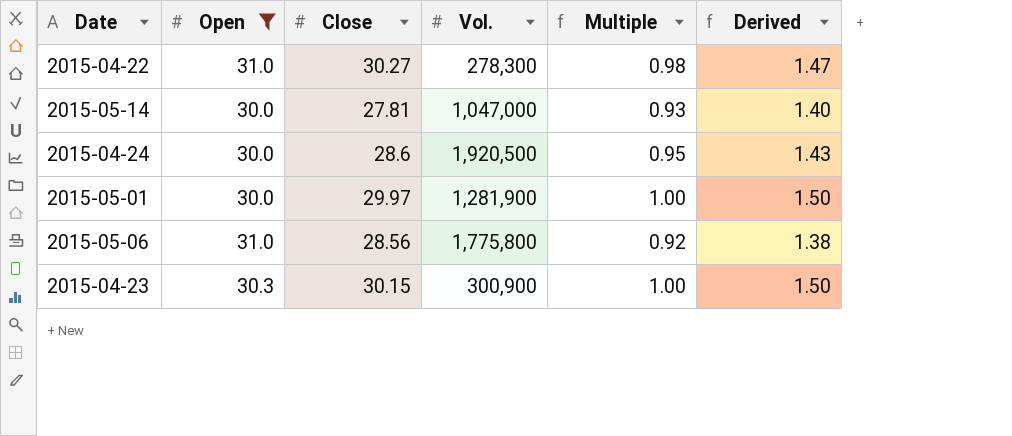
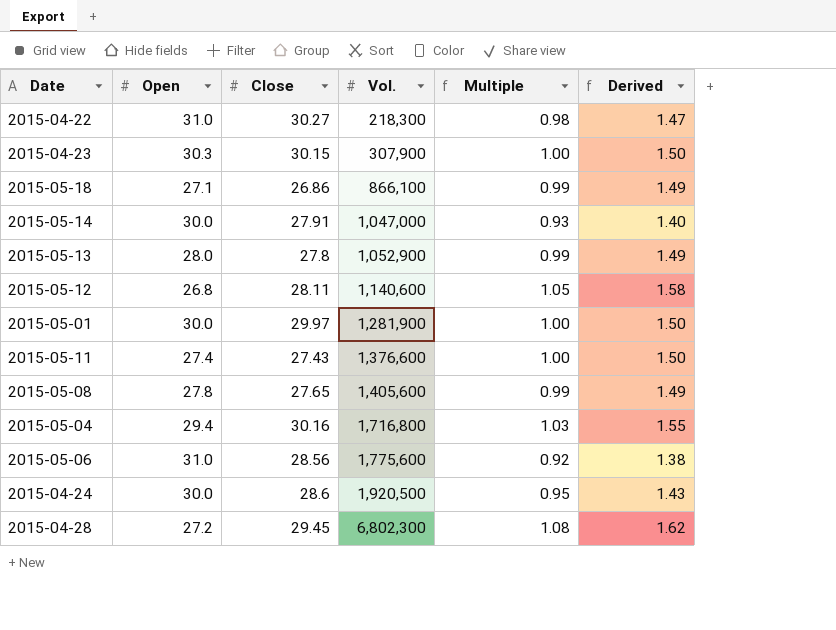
filter: Open >= 30.0 -> none
row order: none -> Vol. ascending
2015-04-22 | Vol.: 278,300 -> 218,300
2015-04-23 | Vol.: 300,900 -> 307,900
2015-05-14 | Close: 27.81 -> 27.91
2015-05-06 | Vol.: 1,775,800 -> 1,775,600

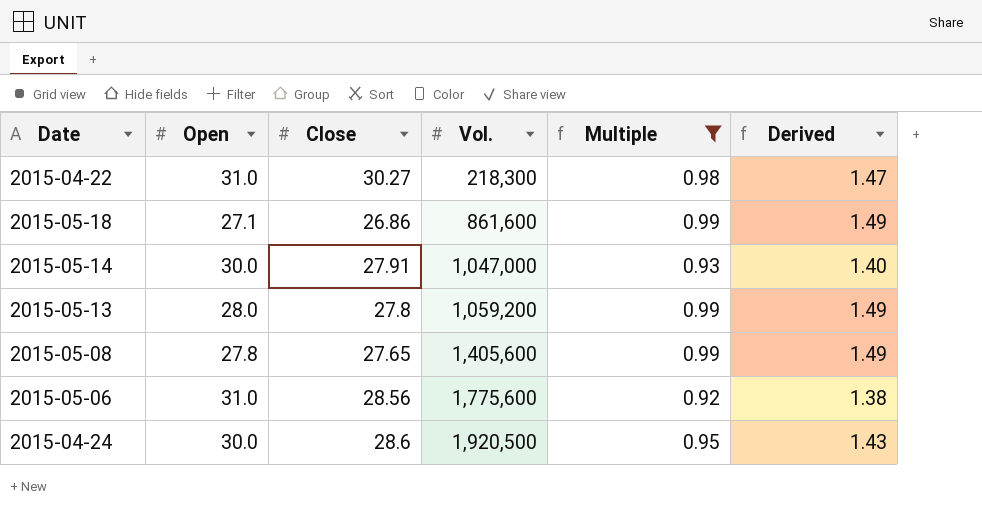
filter: none -> Multiple <= 0.99
2015-05-18 | Vol.: 866,100 -> 861,600
2015-05-13 | Vol.: 1,052,900 -> 1,059,200

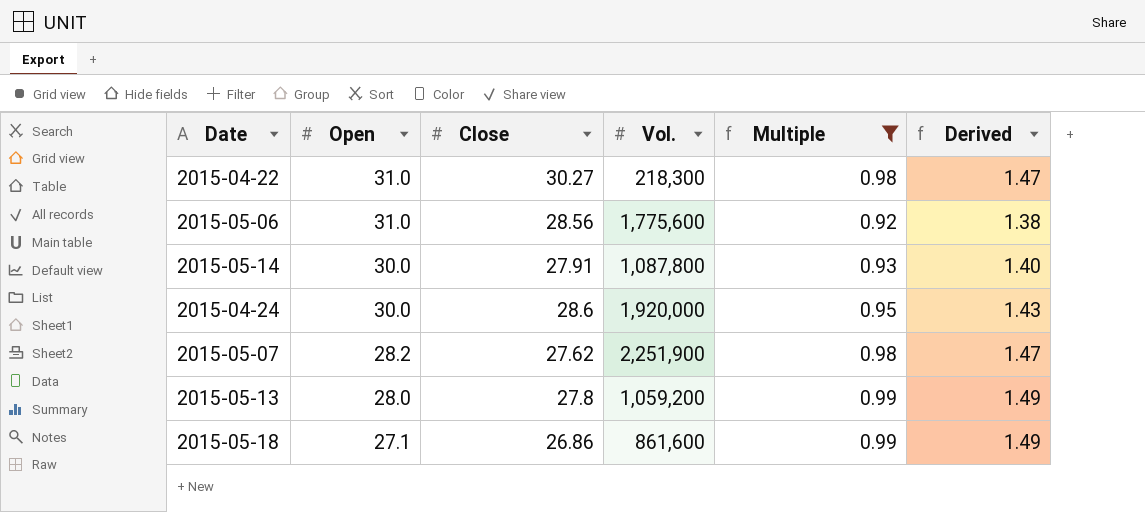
row order: Vol. ascending -> Open descending
row 2015-05-08: 27.8 | 27.65 | 1,405,600 | 0.99 | 1.49 -> none
2015-05-14 | Vol.: 1,047,000 -> 1,087,800
2015-04-24 | Vol.: 1,920,500 -> 1,920,000
row 2015-05-07: none -> 28.2 | 27.62 | 2,251,900 | 0.98 | 1.47

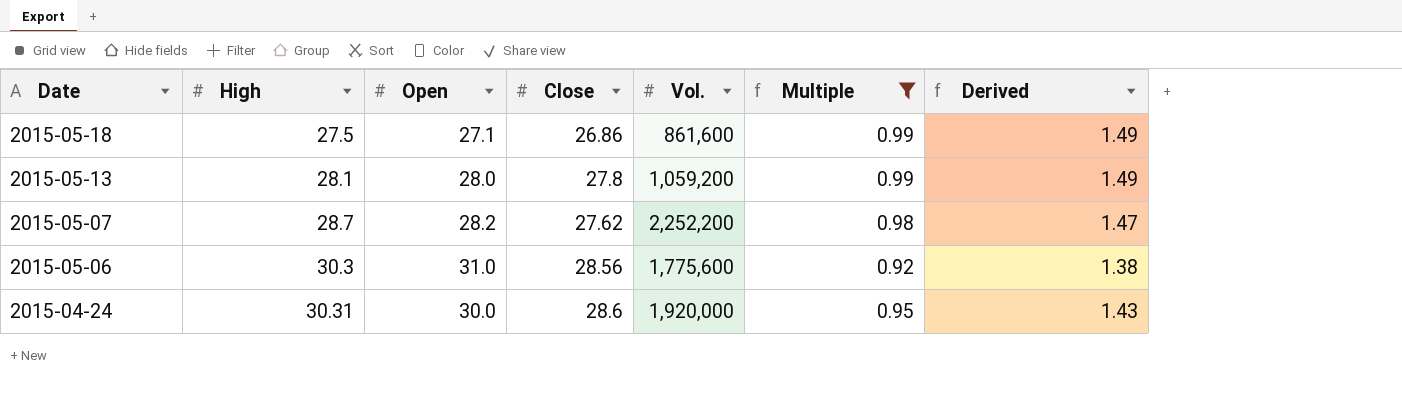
row order: Open descending -> Date descending
column High | position: none -> 2
row 2015-04-22: 31.0 | 30.27 | 218,300 | 0.98 | 1.47 -> none
row 2015-05-14: 30.0 | 27.91 | 1,087,800 | 0.93 | 1.40 -> none
2015-05-07 | Vol.: 2,251,900 -> 2,252,200

